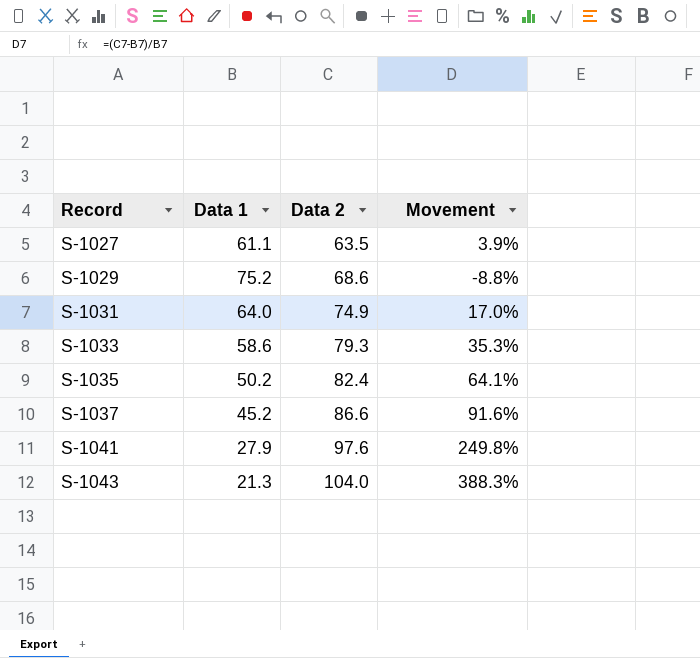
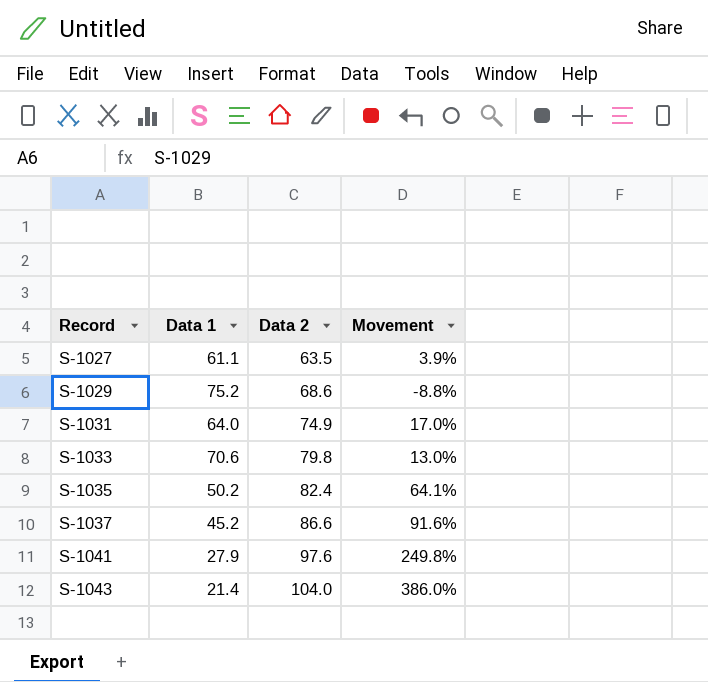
S-1033 | Data 1: 58.6 -> 70.6
S-1033 | Data 2: 79.3 -> 79.8
S-1033 | Movement: 35.3% -> 13.0%
S-1043 | Data 1: 21.3 -> 21.4
S-1043 | Movement: 388.3% -> 386.0%

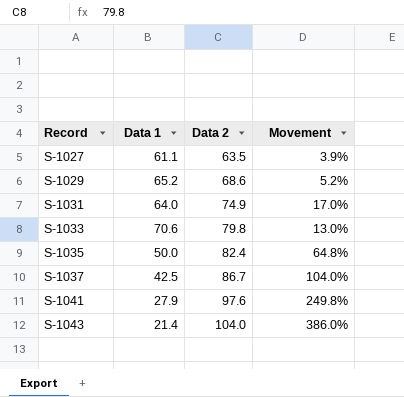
S-1029 | Data 1: 75.2 -> 65.2
S-1029 | Movement: -8.8% -> 5.2%
S-1035 | Data 1: 50.2 -> 50.0
S-1035 | Movement: 64.1% -> 64.8%
S-1037 | Data 1: 45.2 -> 42.5
S-1037 | Data 2: 86.6 -> 86.7
S-1037 | Movement: 91.6% -> 104.0%

